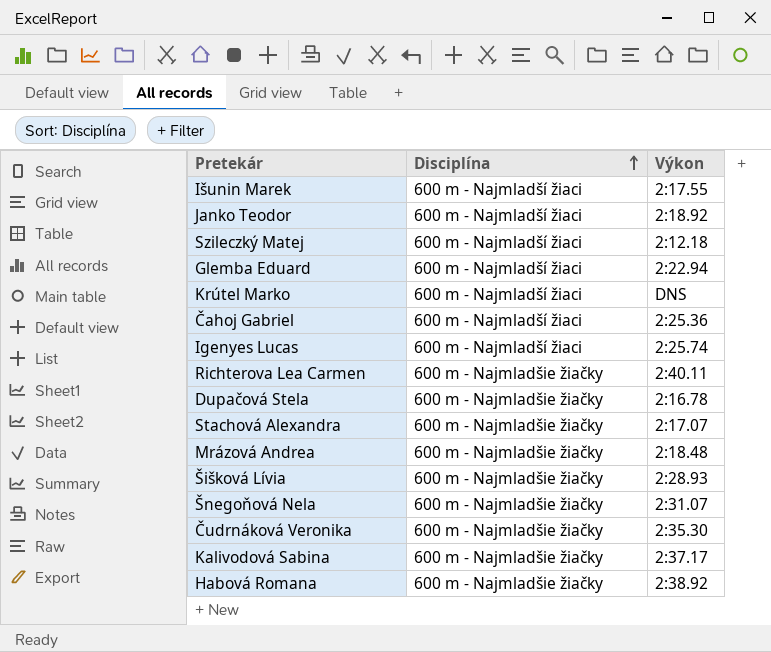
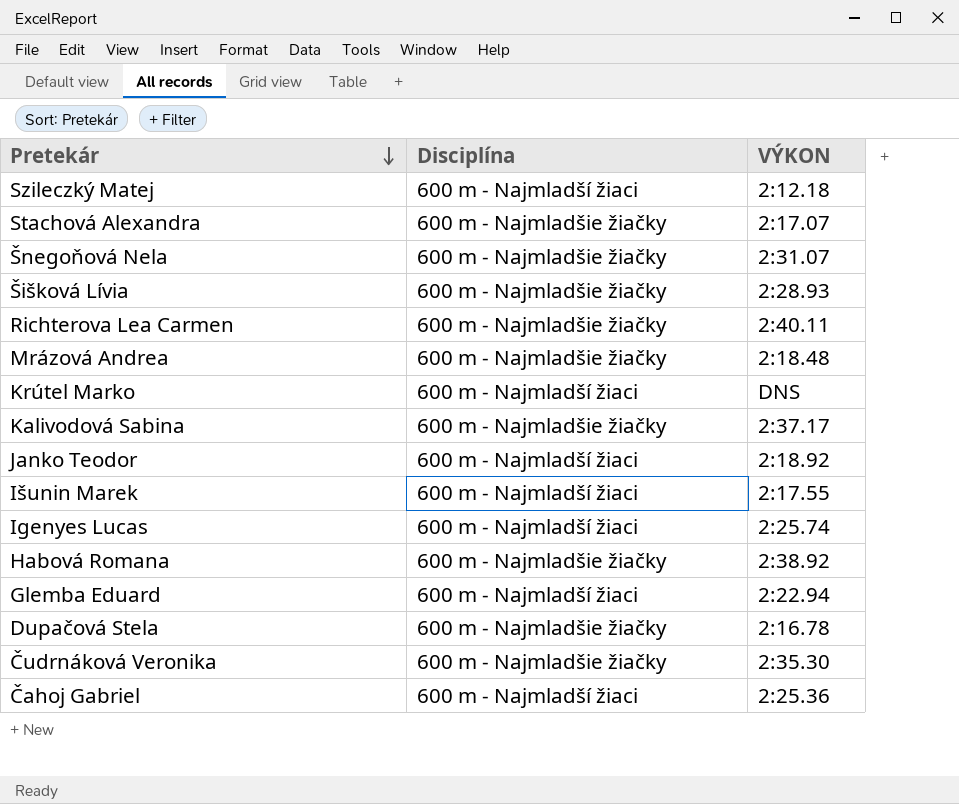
row order: Disciplína ascending -> Pretekár descending
column name: Výkon -> VÝKON

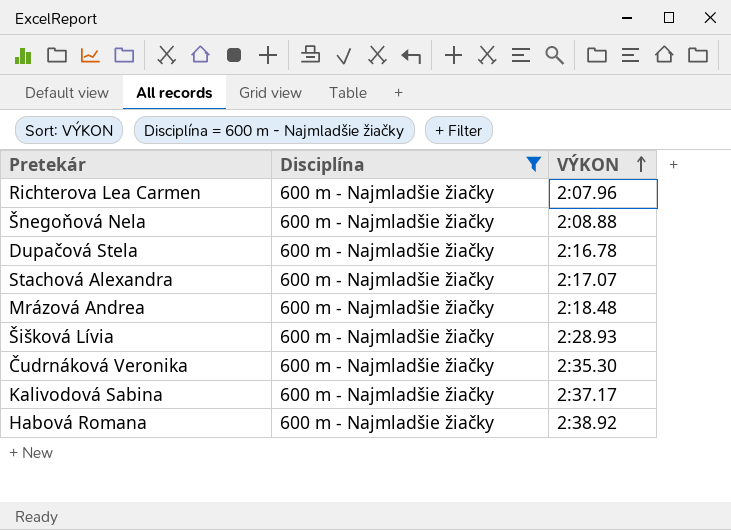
filter: none -> Disciplína = 600 m - Najmladšie žiačky
row order: Pretekár descending -> VÝKON ascending
Richterova Lea Carmen | VÝKON: 2:40.11 -> 2:07.96
Šnegoňová Nela | VÝKON: 2:31.07 -> 2:08.88

